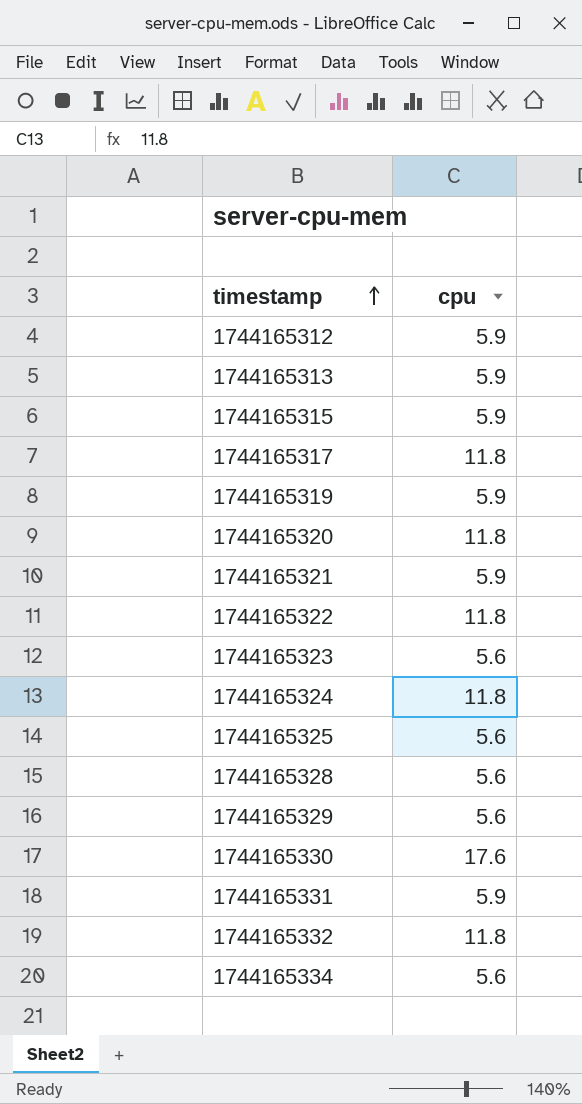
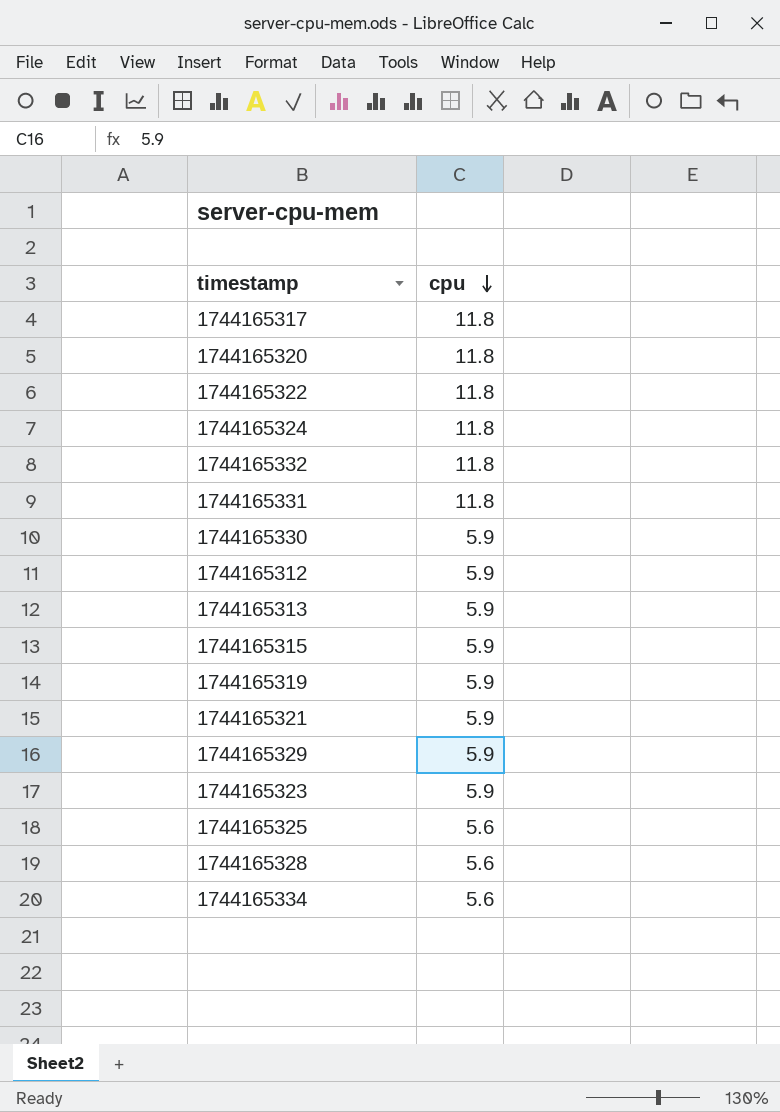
row order: timestamp ascending -> cpu descending
1744165331 | cpu: 5.9 -> 11.8
1744165330 | cpu: 17.6 -> 5.9
1744165329 | cpu: 5.6 -> 5.9
1744165323 | cpu: 5.6 -> 5.9

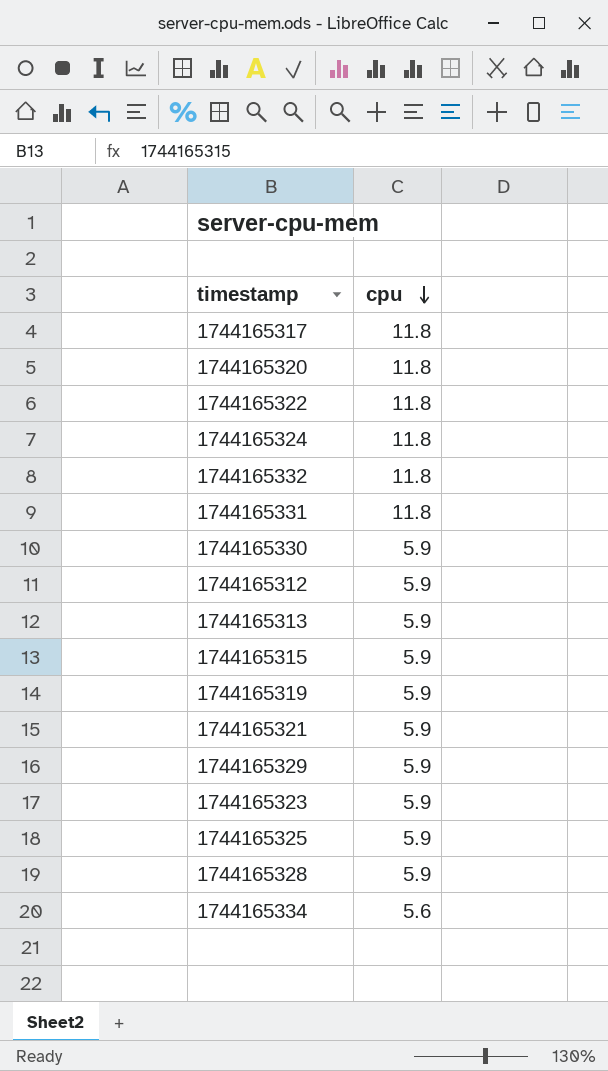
1744165325 | cpu: 5.6 -> 5.9
1744165328 | cpu: 5.6 -> 5.9

